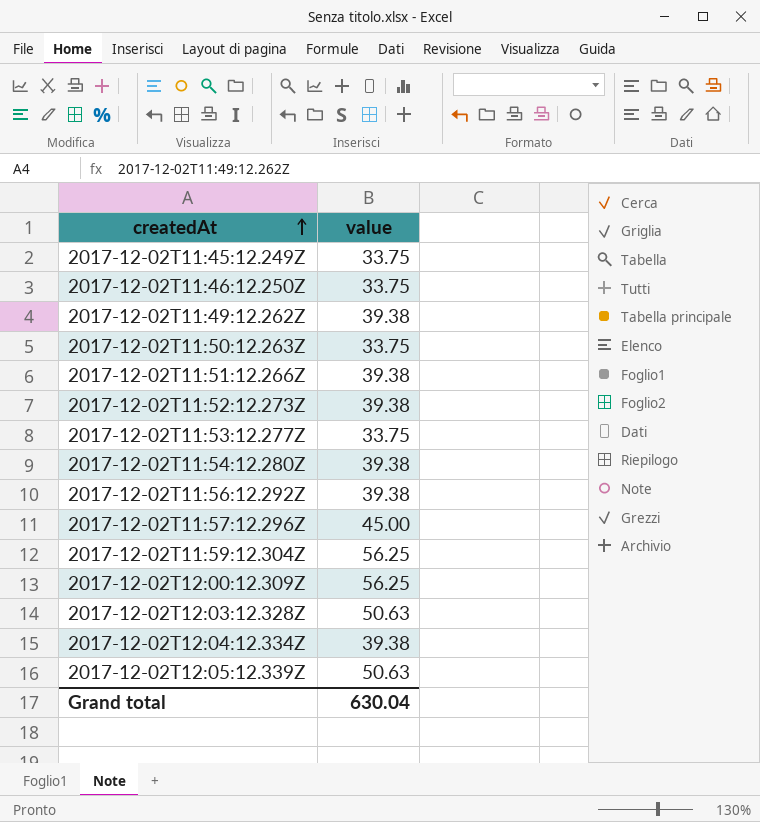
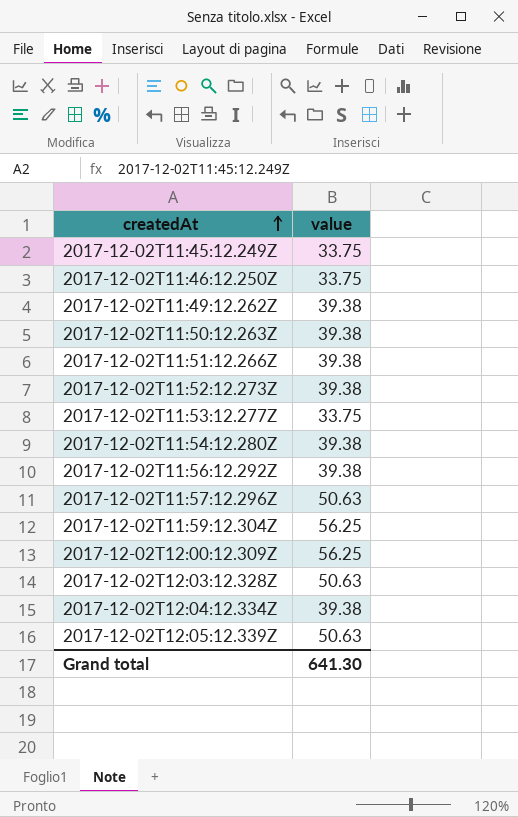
2017-12-02T11:50:12.263Z | value: 33.75 -> 39.38
2017-12-02T11:57:12.296Z | value: 45.00 -> 50.63
Grand total | value: 630.04 -> 641.30

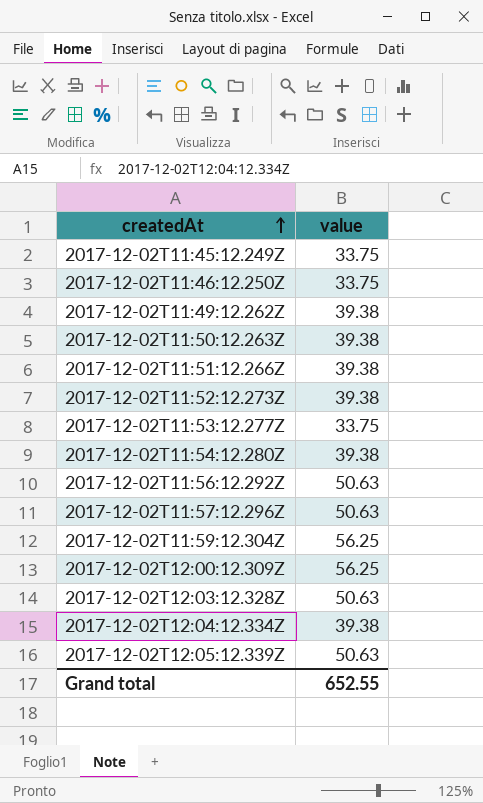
2017-12-02T11:56:12.292Z | value: 39.38 -> 50.63
Grand total | value: 641.30 -> 652.55

